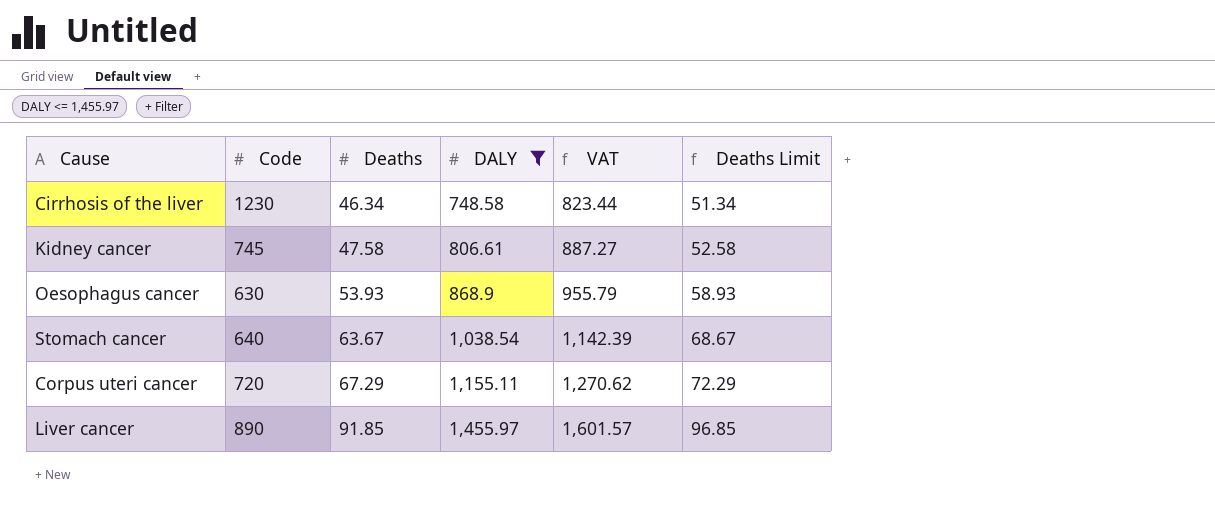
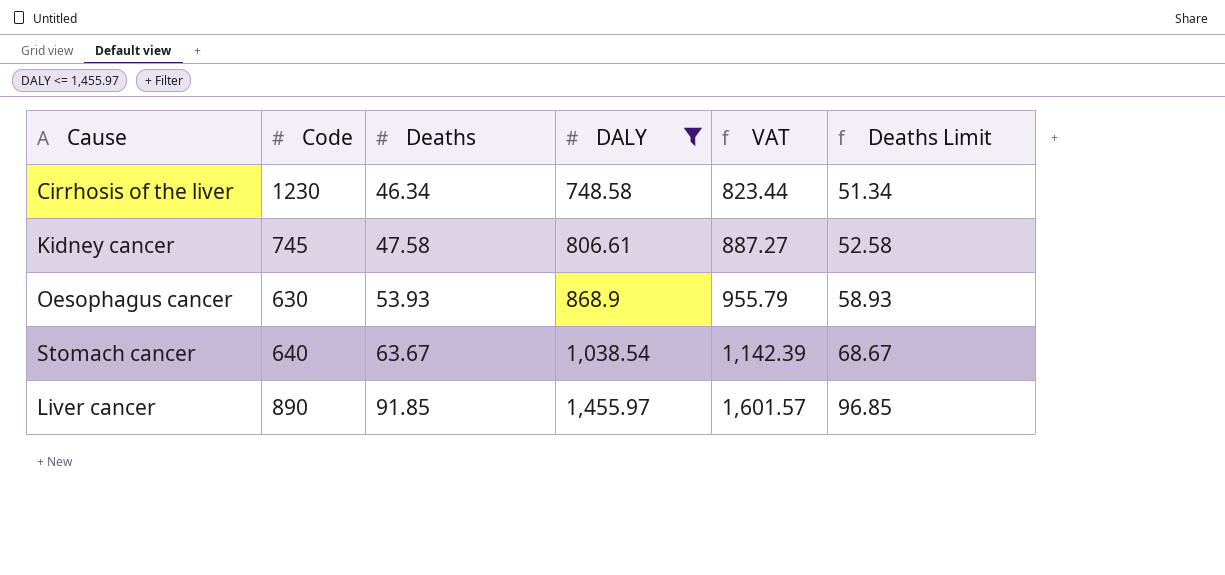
row Corpus uteri cancer: 720 | 67.29 | 1,155.11 | 1,270.62 | 72.29 -> none

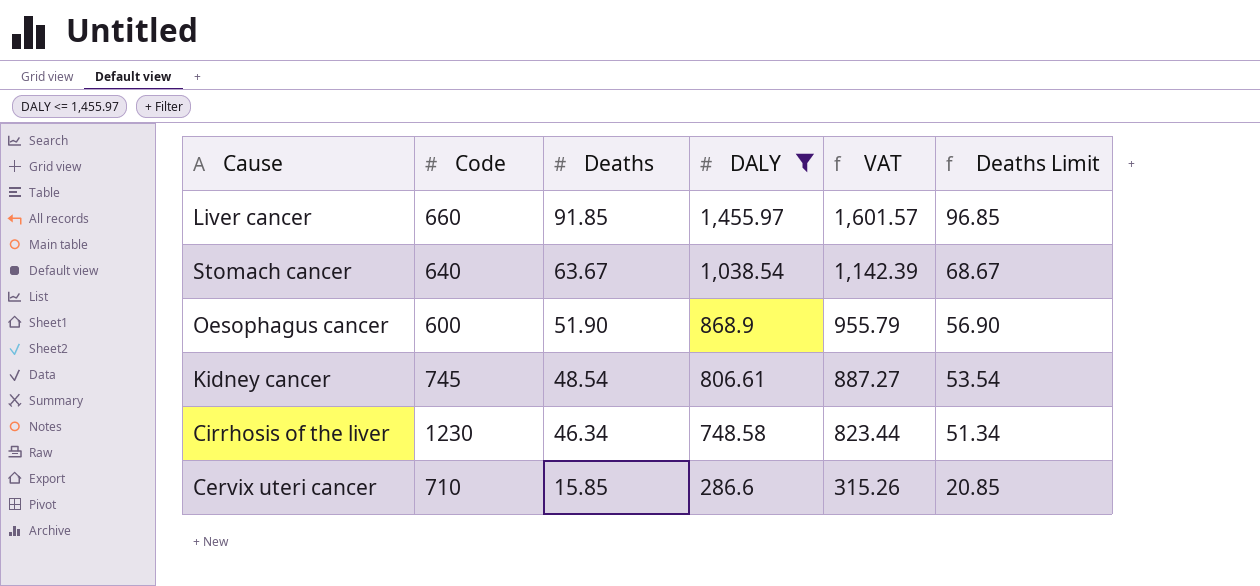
row order: Deaths ascending -> Deaths descending
Liver cancer | Code: 890 -> 660
Oesophagus cancer | Code: 630 -> 600
Oesophagus cancer | Deaths: 53.93 -> 51.90
Oesophagus cancer | Deaths Limit: 58.93 -> 56.90
Kidney cancer | Deaths: 47.58 -> 48.54
Kidney cancer | Deaths Limit: 52.58 -> 53.54
row Cervix uteri cancer: none -> 710 | 15.85 | 286.6 | 315.26 | 20.85

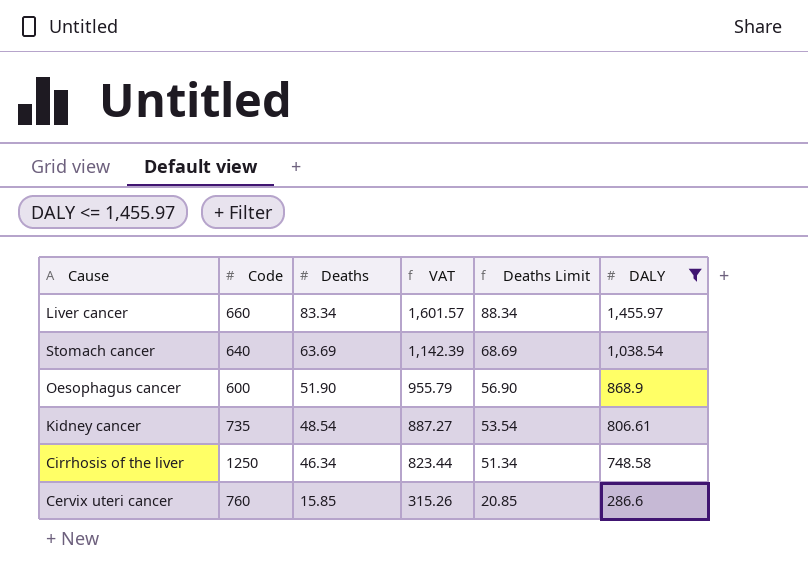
column DALY | position: 4 -> 6
Liver cancer | Deaths: 91.85 -> 83.34
Liver cancer | Deaths Limit: 96.85 -> 88.34
Stomach cancer | Deaths: 63.67 -> 63.69
Stomach cancer | Deaths Limit: 68.67 -> 68.69
Kidney cancer | Code: 745 -> 735
Cirrhosis of the liver | Code: 1230 -> 1250
Cervix uteri cancer | Code: 710 -> 760

